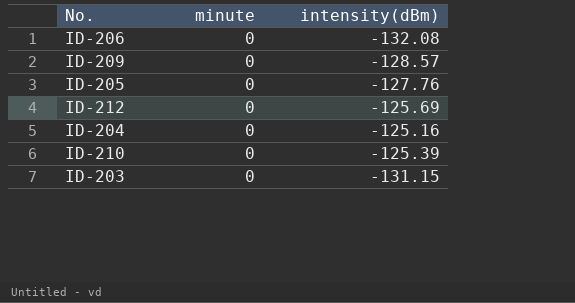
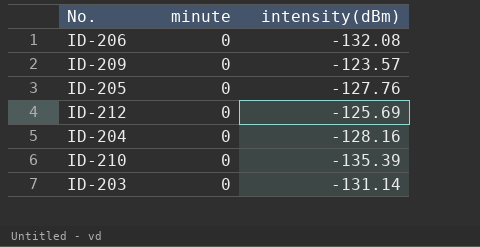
ID-209 | intensity(dBm): -128.57 -> -123.57
ID-204 | intensity(dBm): -125.16 -> -128.16
ID-210 | intensity(dBm): -125.39 -> -135.39
ID-203 | intensity(dBm): -131.15 -> -131.14

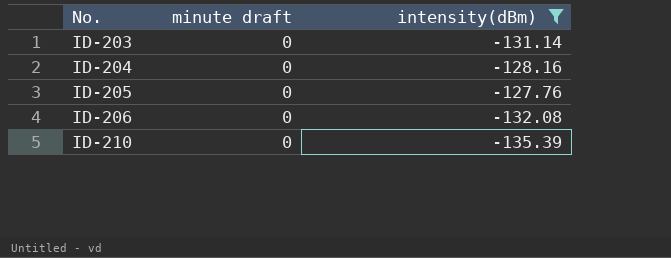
filter: none -> intensity(dBm) <= -127.76
row order: none -> No. ascending
column name: minute -> minute draft

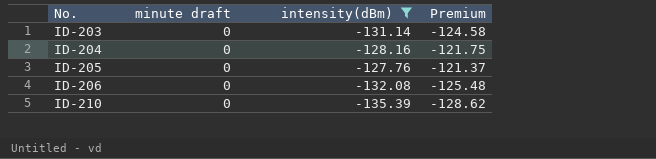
column Premium | formula: none -> [intensity(dBm)] * 0.95

